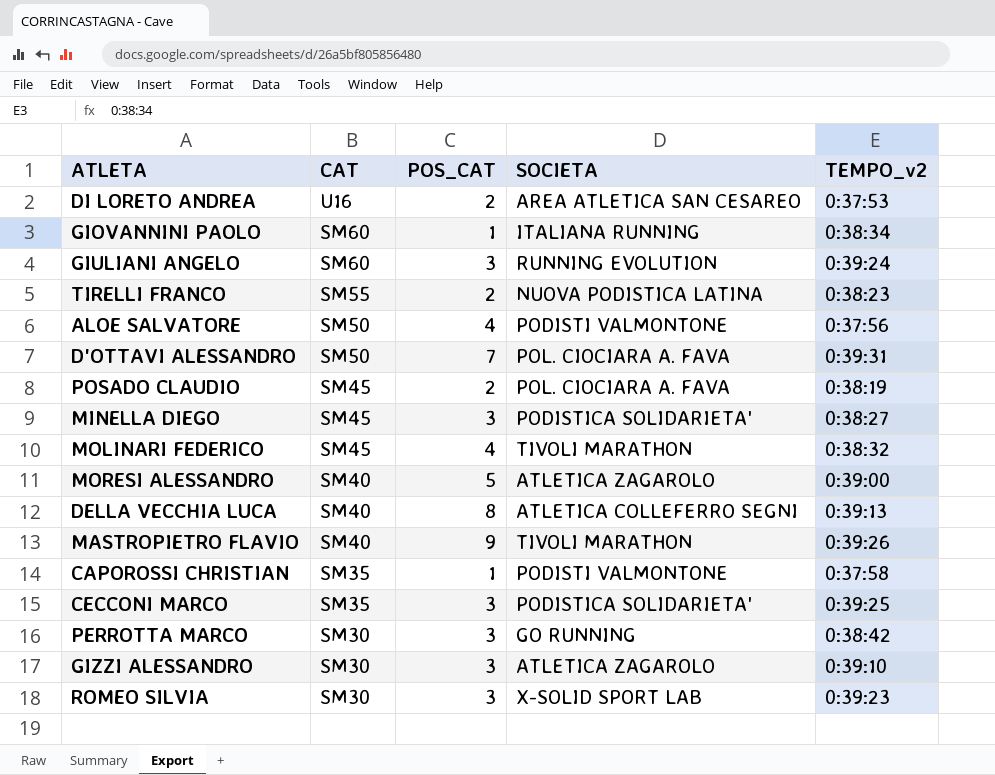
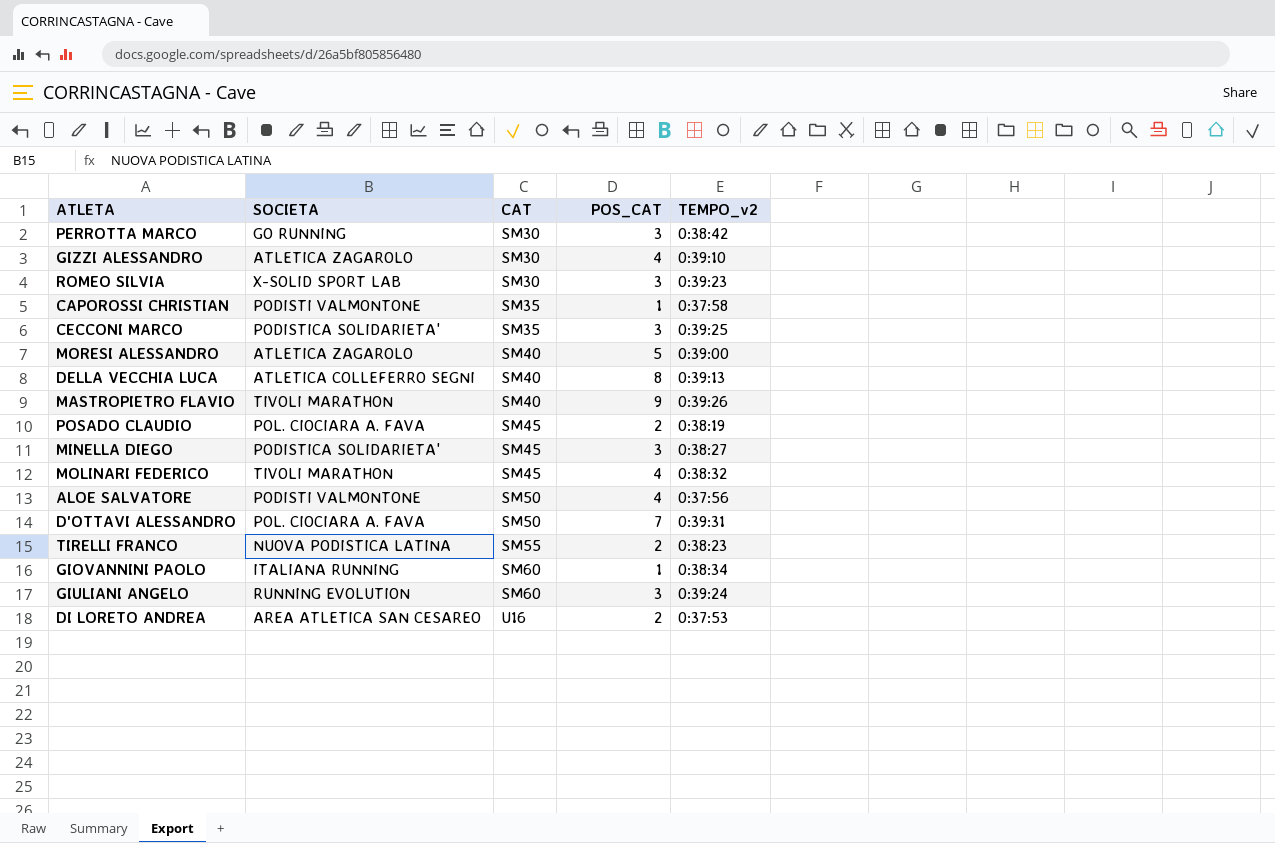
row order: CAT descending -> CAT ascending
column SOCIETA | position: 4 -> 2
GIZZI ALESSANDRO | POS_CAT: 3 -> 4

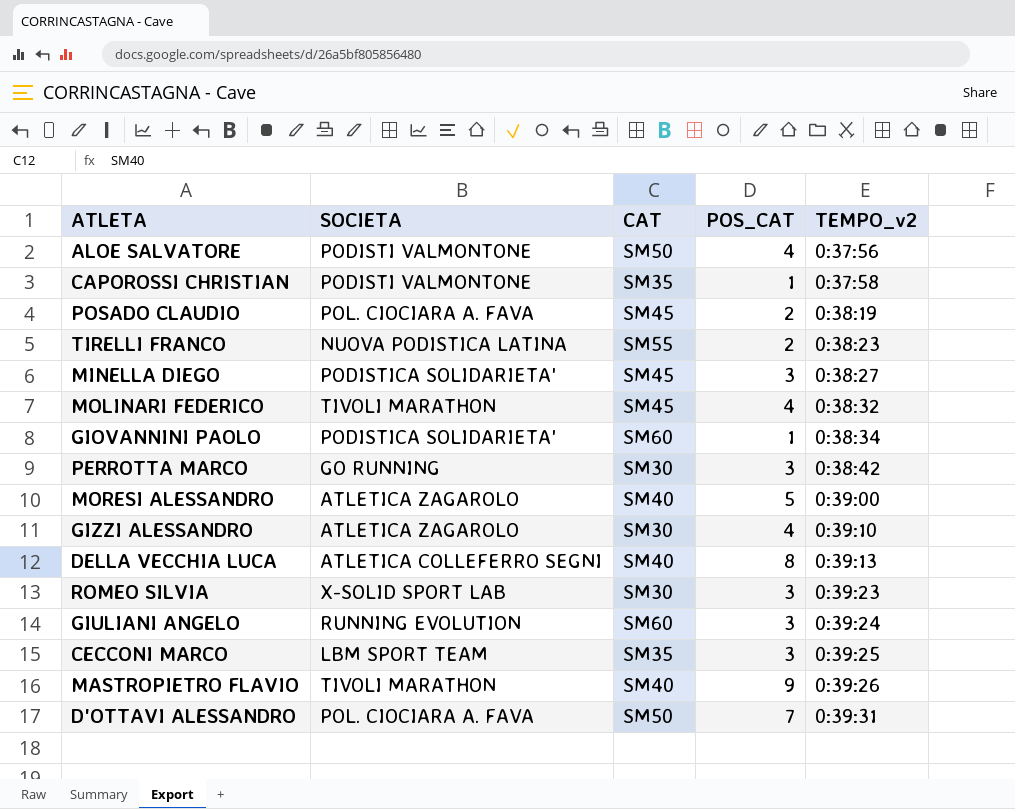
row order: CAT ascending -> TEMPO_v2 ascending
row DI LORETO ANDREA: AREA ATLETICA SAN CESAREO | U16 | 2 | 0:37:53 -> none
GIOVANNINI PAOLO | SOCIETA: ITALIANA RUNNING -> PODISTICA SOLIDARIETA'
CECCONI MARCO | SOCIETA: PODISTICA SOLIDARIETA' -> LBM SPORT TEAM

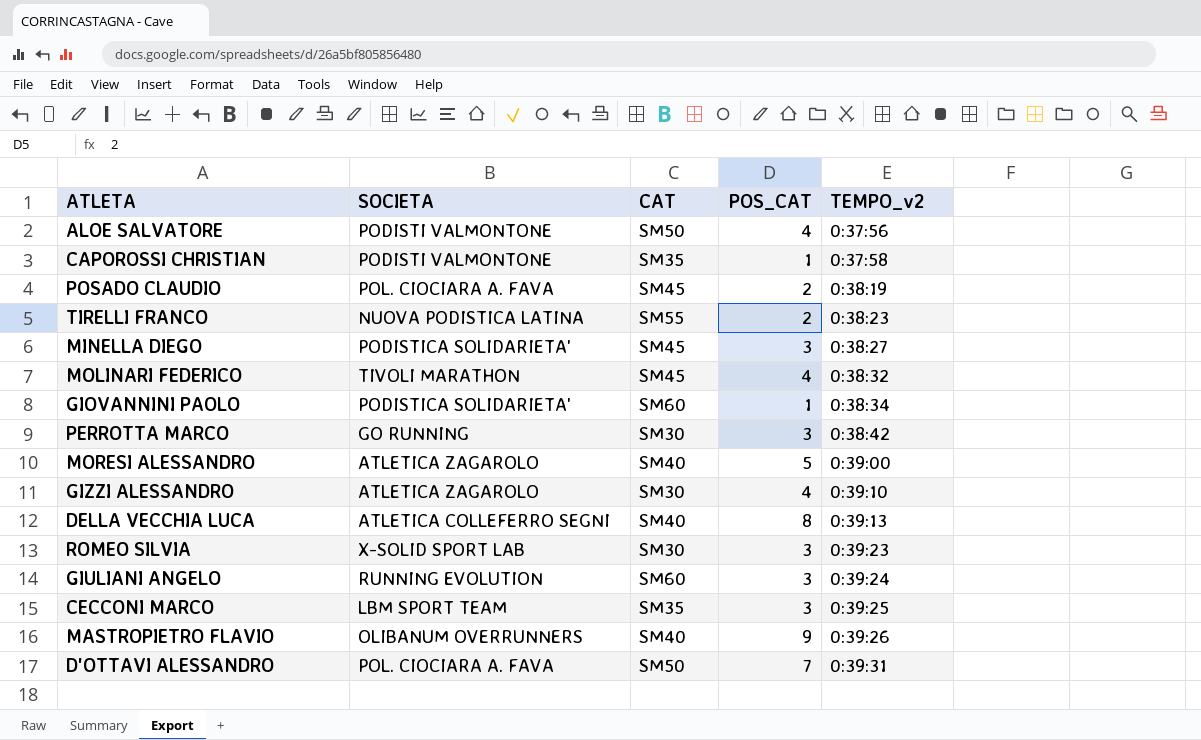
MASTROPIETRO FLAVIO | SOCIETA: TIVOLI MARATHON -> OLIBANUM OVERRUNNERS

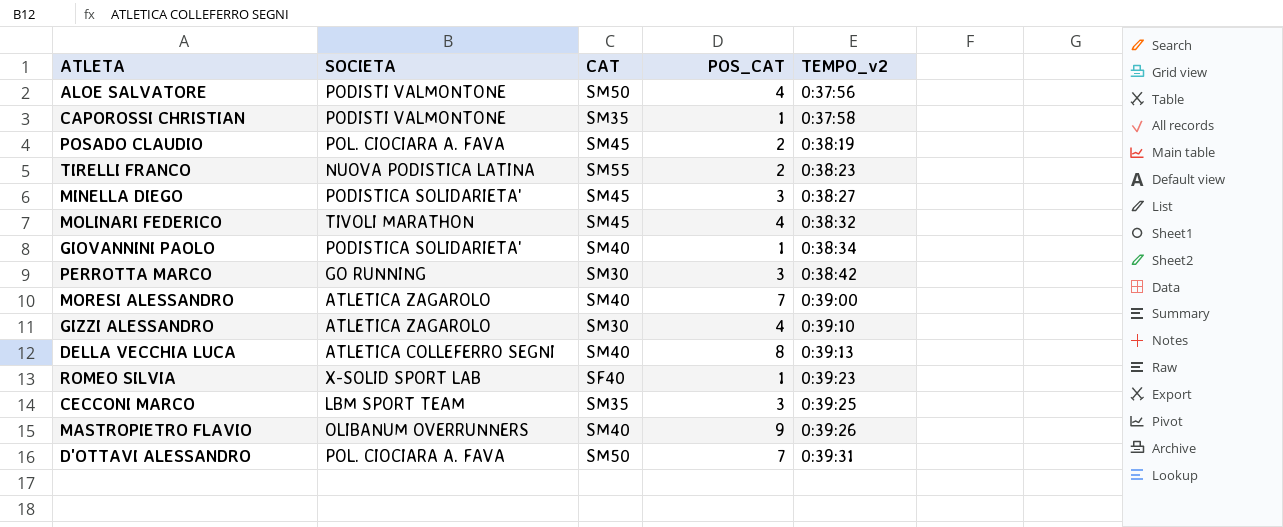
row GIULIANI ANGELO: RUNNING EVOLUTION | SM60 | 3 | 0:39:24 -> none
GIOVANNINI PAOLO | CAT: SM60 -> SM40
MORESI ALESSANDRO | POS_CAT: 5 -> 7
ROMEO SILVIA | CAT: SM30 -> SF40
ROMEO SILVIA | POS_CAT: 3 -> 1

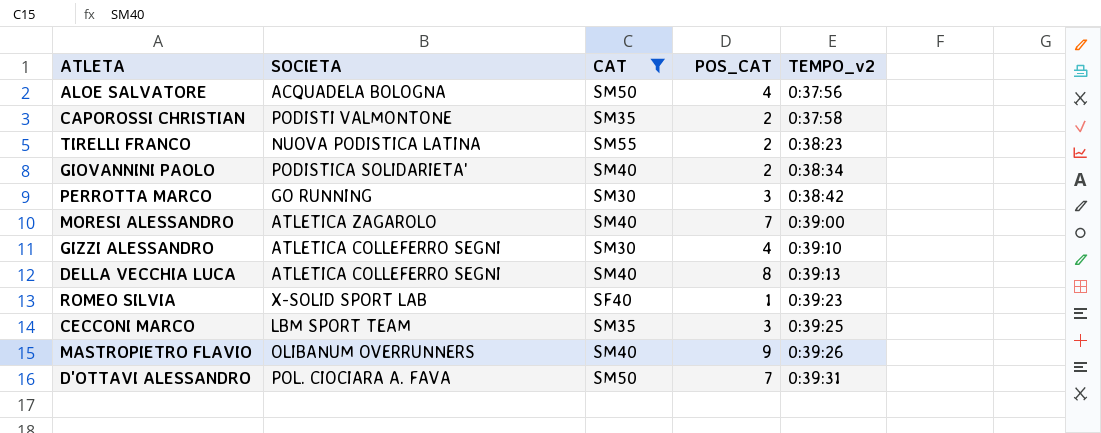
filter: none -> CAT != SM45
ALOE SALVATORE | SOCIETA: PODISTI VALMONTONE -> ACQUADELA BOLOGNA
CAPOROSSI CHRISTIAN | POS_CAT: 1 -> 2
GIOVANNINI PAOLO | POS_CAT: 1 -> 2
GIZZI ALESSANDRO | SOCIETA: ATLETICA ZAGAROLO -> ATLETICA COLLEFERRO SEGNI

